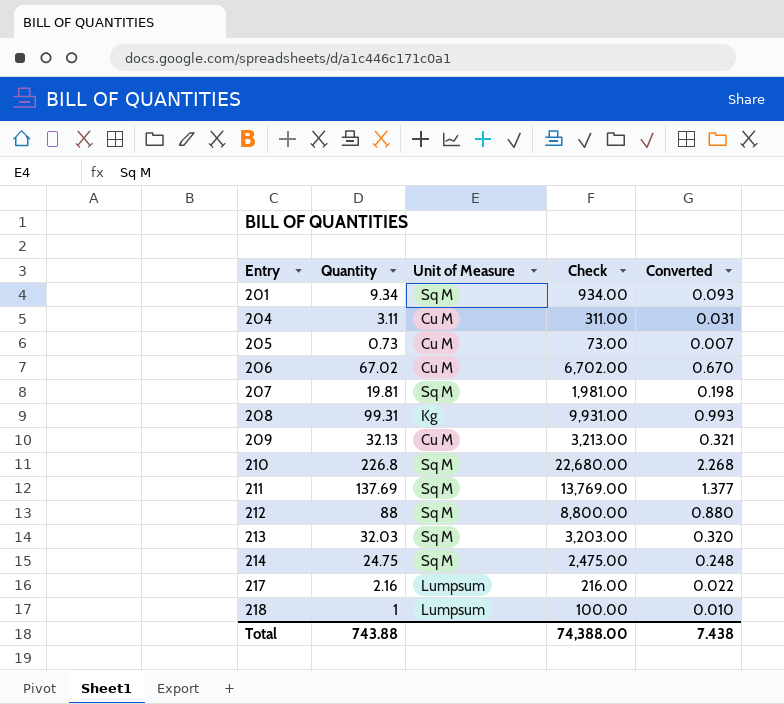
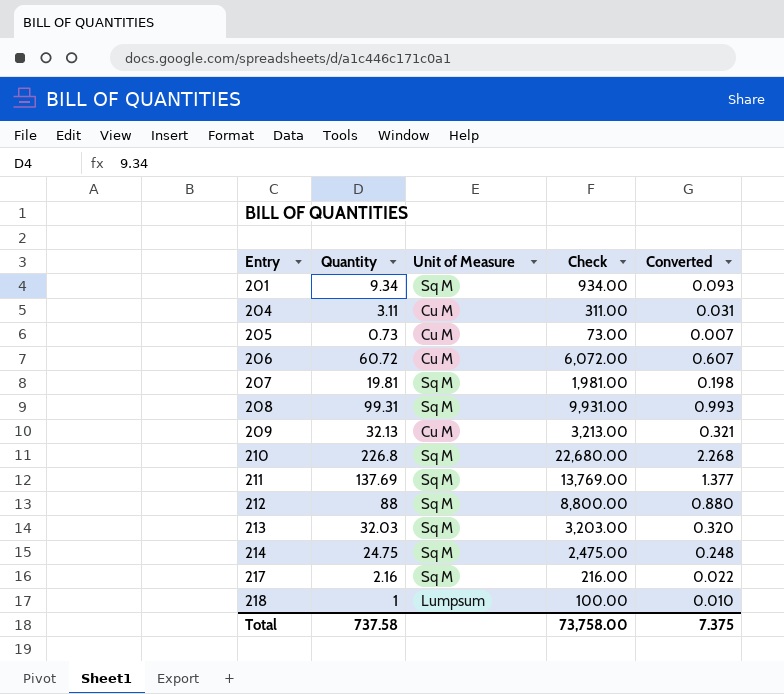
206 | Quantity: 67.02 -> 60.72
206 | Check: 6,702.00 -> 6,072.00
206 | Converted: 0.670 -> 0.607
208 | Unit of Measure: Kg -> Sq M
217 | Unit of Measure: Lumpsum -> Sq M
Total | Quantity: 743.88 -> 737.58
Total | Check: 74,388.00 -> 73,758.00
Total | Converted: 7.438 -> 7.375

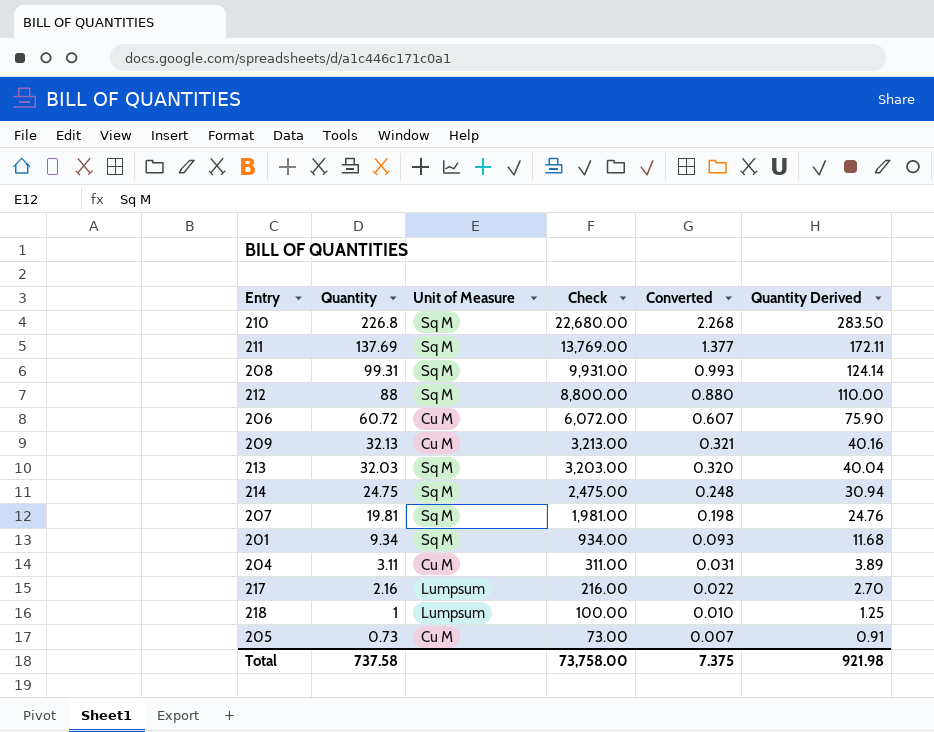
row order: Entry ascending -> Quantity descending
column Quantity Derived | formula: none -> [Quantity] * 1.25
217 | Unit of Measure: Sq M -> Lumpsum

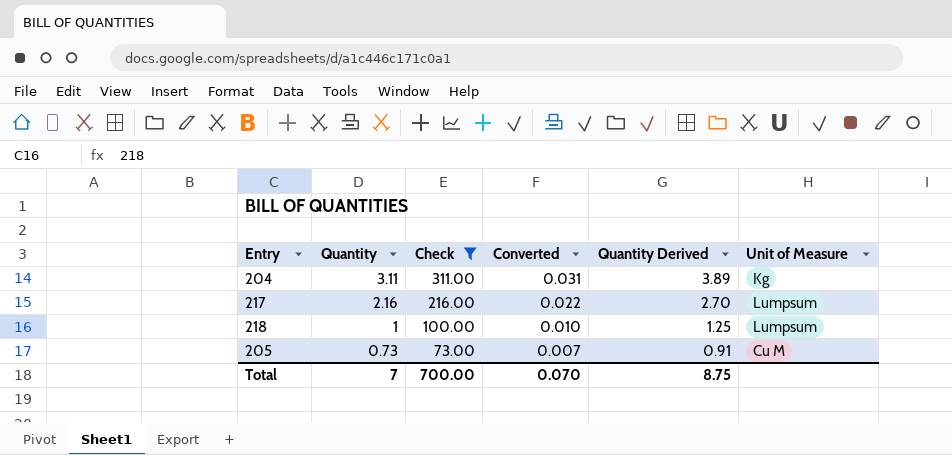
filter: none -> Check <= 311.00
column Unit of Measure | position: 3 -> 6
204 | Unit of Measure: Cu M -> Kg
Total | Quantity: 737.58 -> 7
Total | Check: 73,758.00 -> 700.00
Total | Converted: 7.375 -> 0.070
Total | Quantity Derived: 921.98 -> 8.75

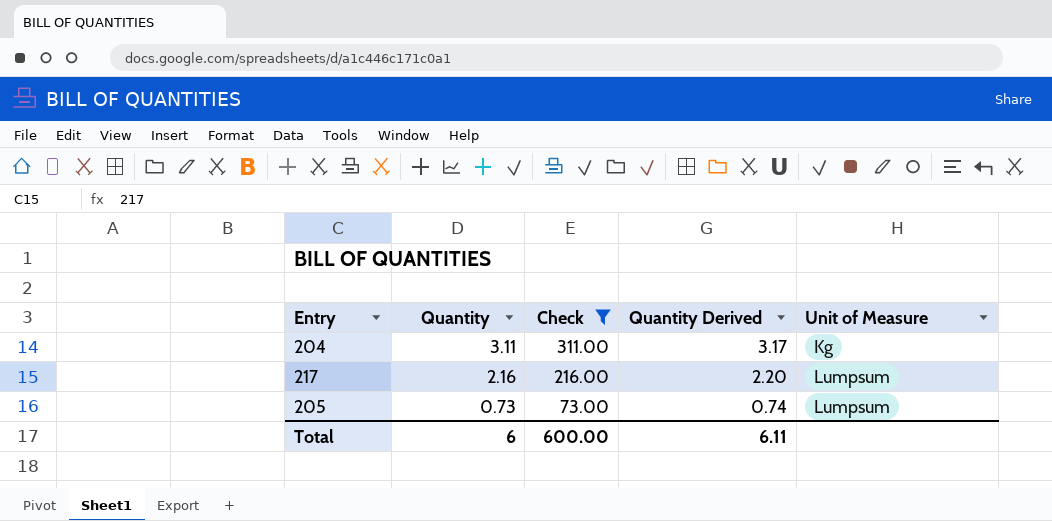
column Converted | formula: [Quantity] * 0.01 -> none
column Quantity Derived | formula: [Quantity] * 1.25 -> [Quantity] * 1.02
row 218: 1 | 100.00 | 0.010 | 1.25 | Lumpsum -> none
205 | Unit of Measure: Cu M -> Lumpsum
Total | Quantity: 7 -> 6
Total | Check: 700.00 -> 600.00
Total | Quantity Derived: 8.75 -> 6.11

